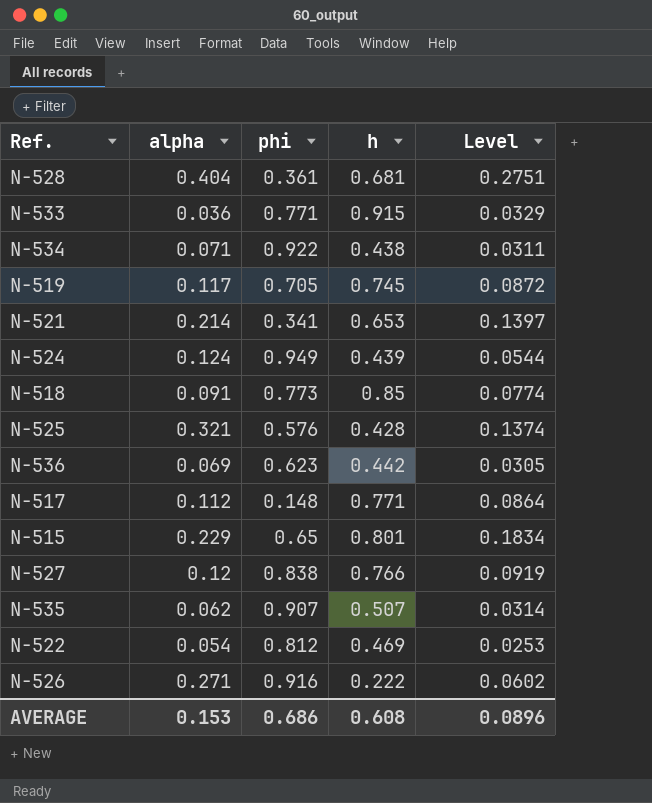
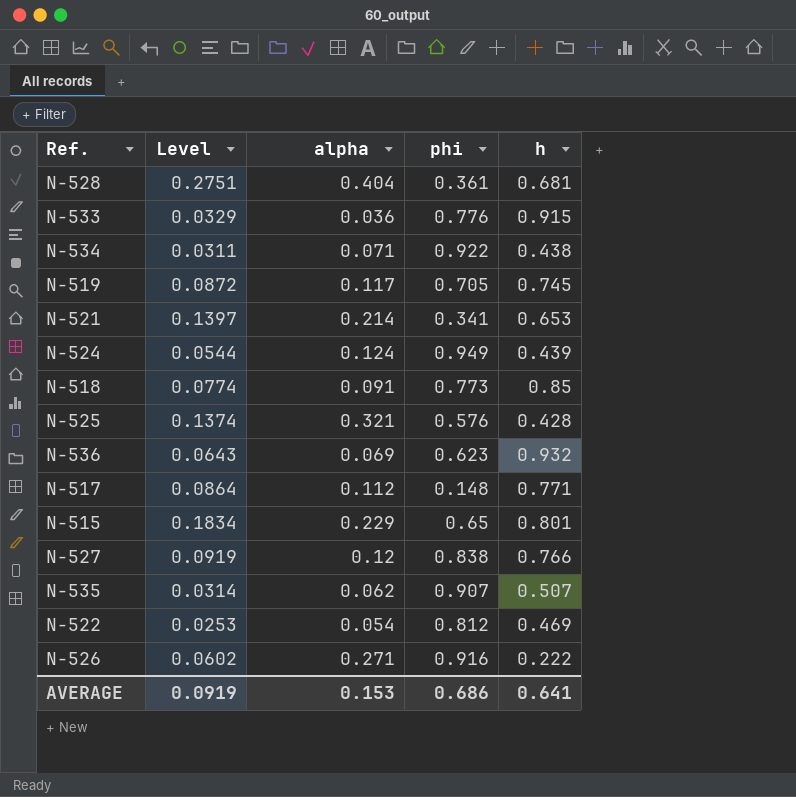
column Level | position: 5 -> 2
N-533 | phi: 0.771 -> 0.776
N-536 | Level: 0.0305 -> 0.0643
N-536 | h: 0.442 -> 0.932
AVERAGE | Level: 0.0896 -> 0.0919
AVERAGE | h: 0.608 -> 0.641

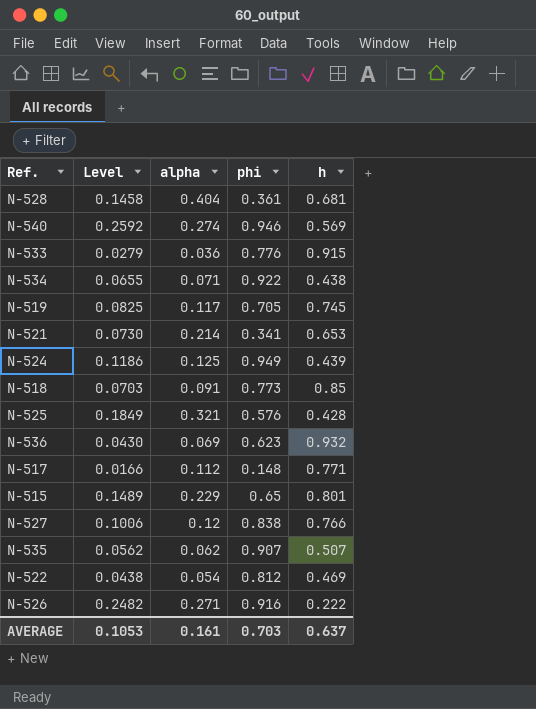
column Level | formula: [alpha] * [h] -> [alpha] * [phi]
row N-540: none -> 0.2592 | 0.274 | 0.946 | 0.569
N-524 | alpha: 0.124 -> 0.125
AVERAGE | Level: 0.0919 -> 0.1053
AVERAGE | alpha: 0.153 -> 0.161
AVERAGE | phi: 0.686 -> 0.703
AVERAGE | h: 0.641 -> 0.637

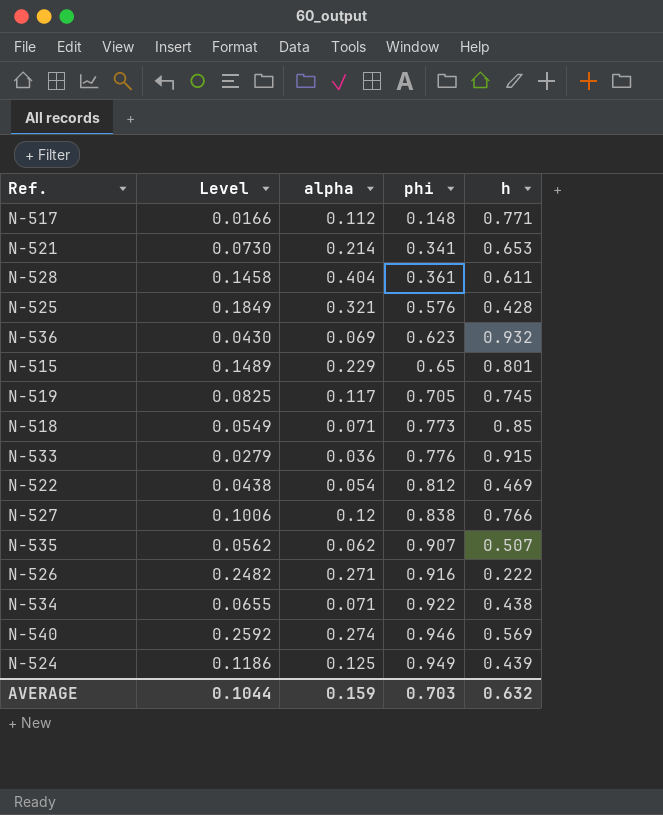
row order: none -> phi ascending
N-528 | h: 0.681 -> 0.611
N-518 | Level: 0.0703 -> 0.0549
N-518 | alpha: 0.091 -> 0.071
AVERAGE | Level: 0.1053 -> 0.1044
AVERAGE | alpha: 0.161 -> 0.159
AVERAGE | h: 0.637 -> 0.632

